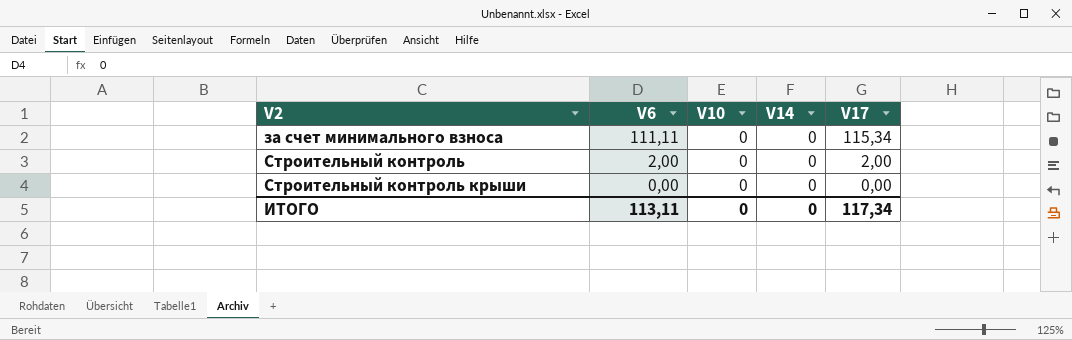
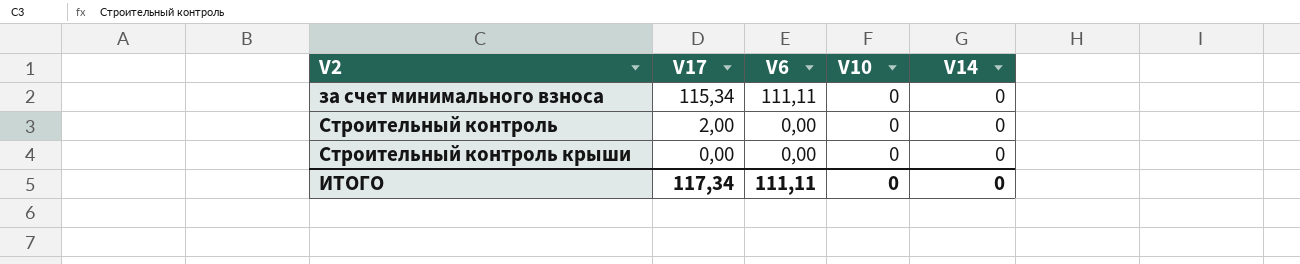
column V17 | position: 5 -> 2
Строительный контроль | V6: 2,00 -> 0,00
ИТОГО | V6: 113,11 -> 111,11

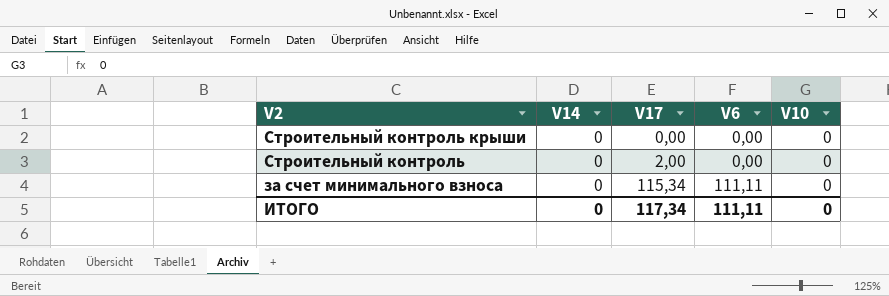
row order: V2 ascending -> V2 descending
column V14 | position: 5 -> 2

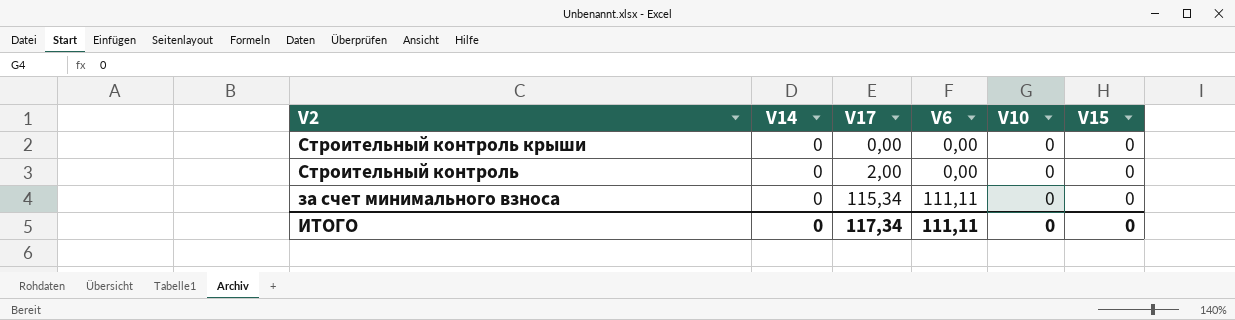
column V15 | position: none -> 6

